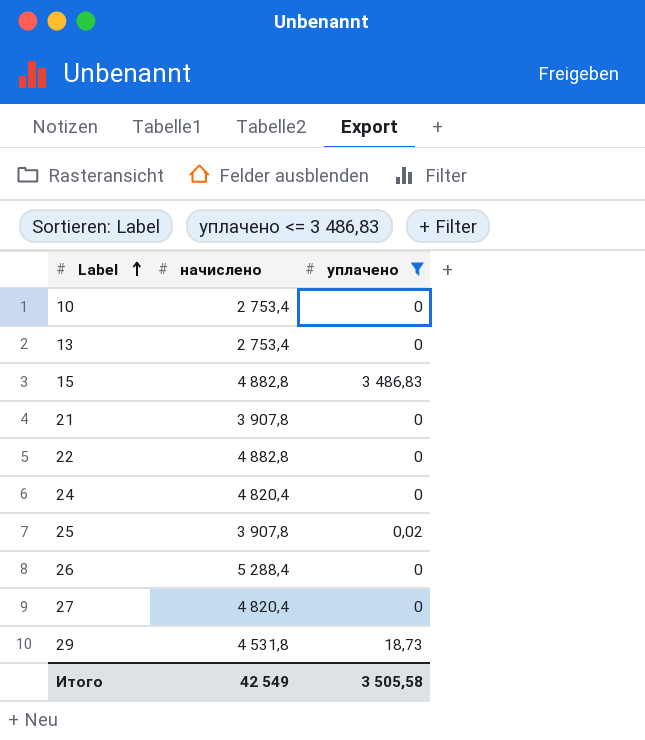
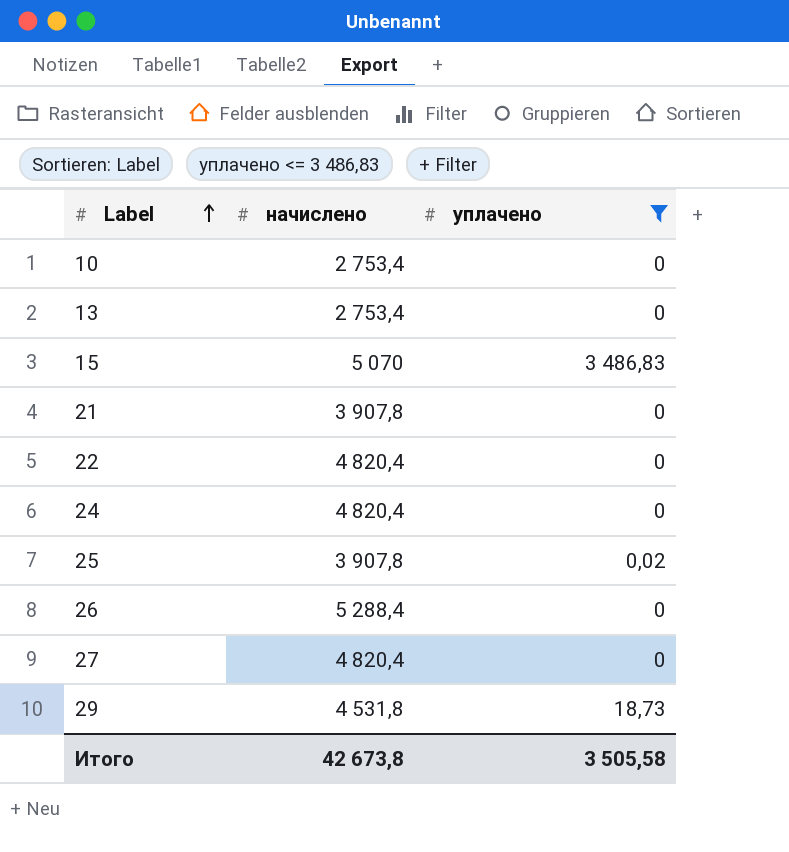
15 | начислено: 4 882,8 -> 5 070
22 | начислено: 4 882,8 -> 4 820,4
Итого | начислено: 42 549 -> 42 673,8

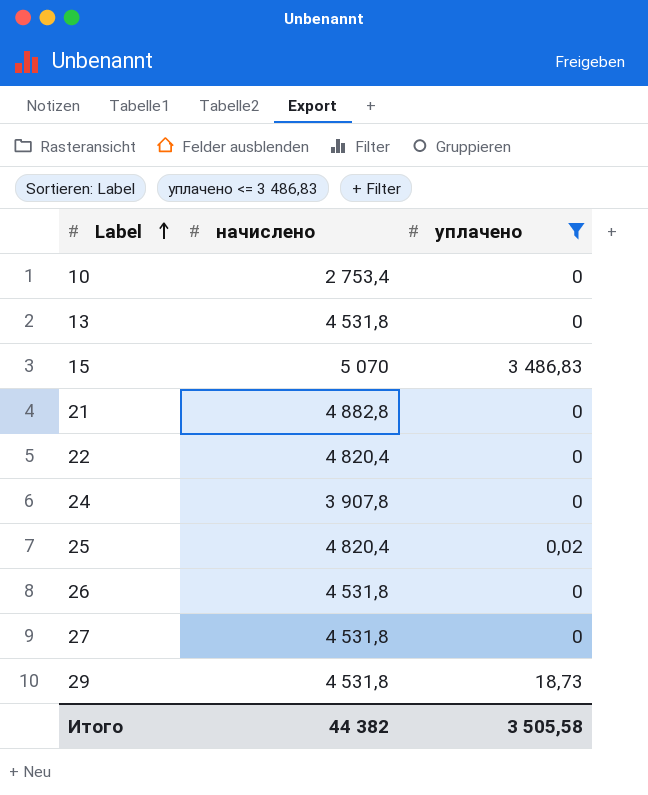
13 | начислено: 2 753,4 -> 4 531,8
21 | начислено: 3 907,8 -> 4 882,8
24 | начислено: 4 820,4 -> 3 907,8
25 | начислено: 3 907,8 -> 4 820,4
26 | начислено: 5 288,4 -> 4 531,8
27 | начислено: 4 820,4 -> 4 531,8
Итого | начислено: 42 673,8 -> 44 382

